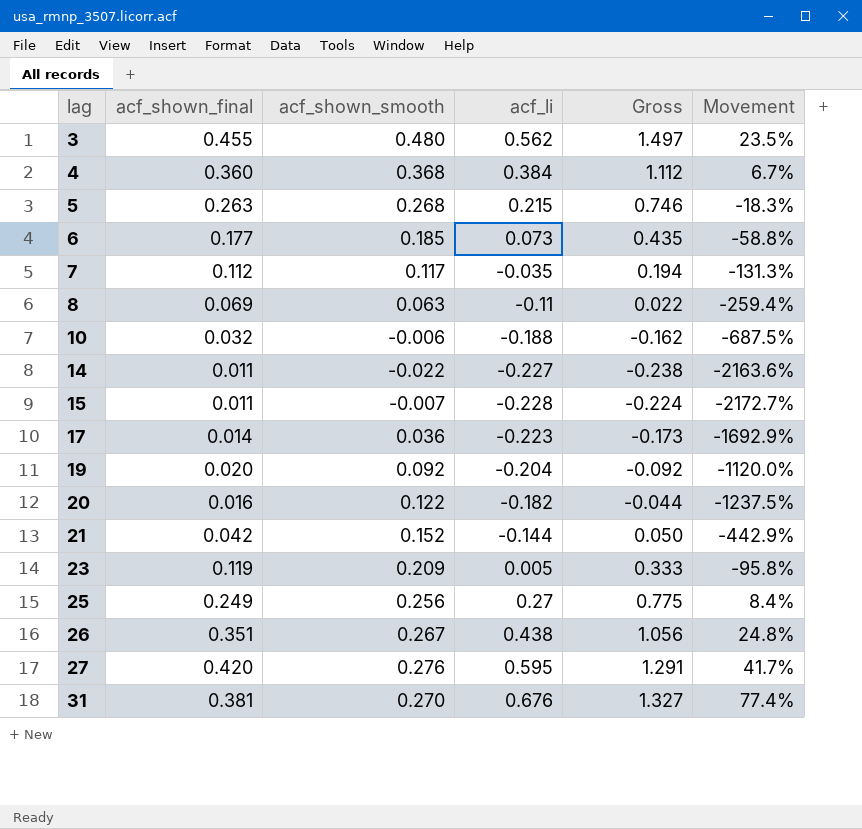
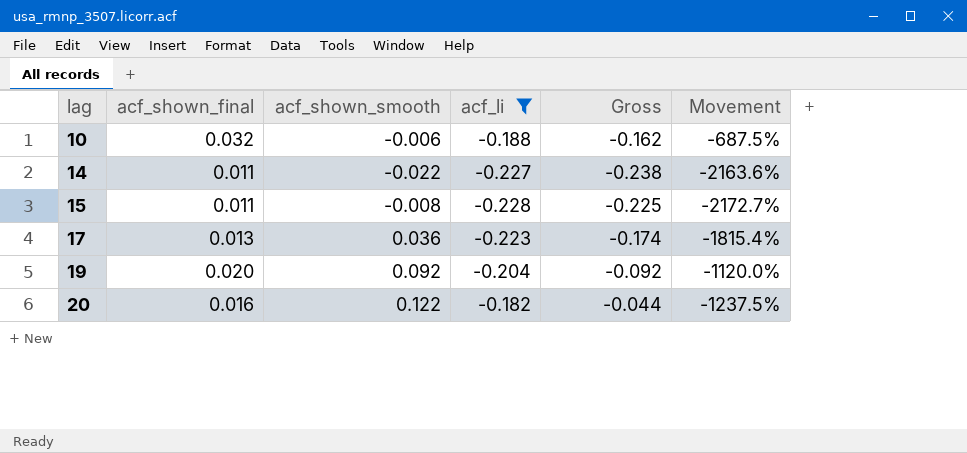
filter: none -> acf_li <= -0.182
15 | acf_shown_smooth: -0.007 -> -0.008
15 | Gross: -0.224 -> -0.225
17 | acf_shown_final: 0.014 -> 0.013
17 | Gross: -0.173 -> -0.174
17 | Movement: -1692.9% -> -1815.4%

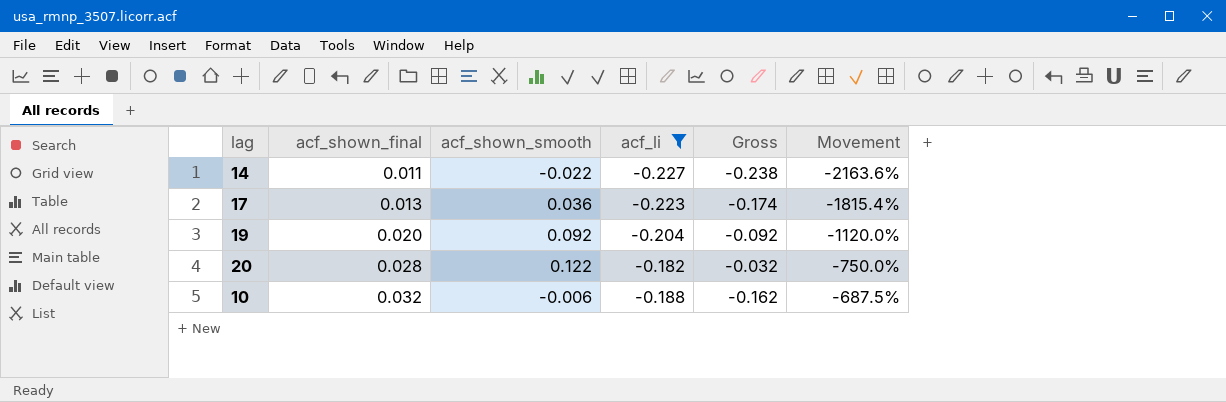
row order: lag ascending -> acf_shown_final ascending
row 15: 0.011 | -0.008 | -0.228 | -0.225 | -2172.7% -> none
20 | acf_shown_final: 0.016 -> 0.028
20 | Gross: -0.044 -> -0.032
20 | Movement: -1237.5% -> -750.0%

